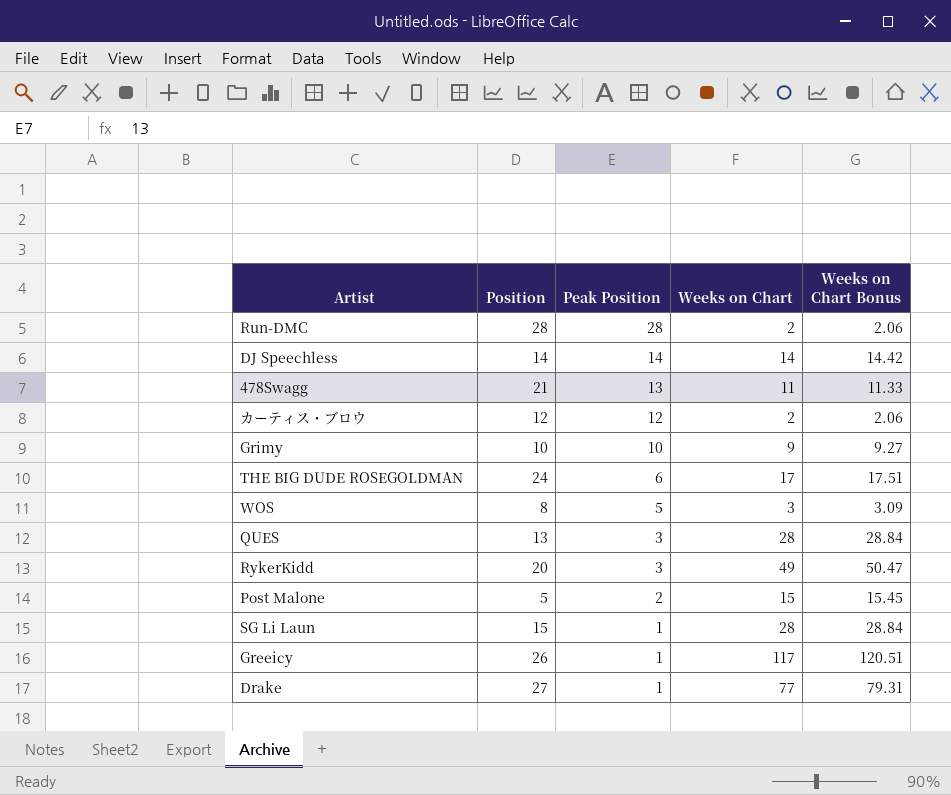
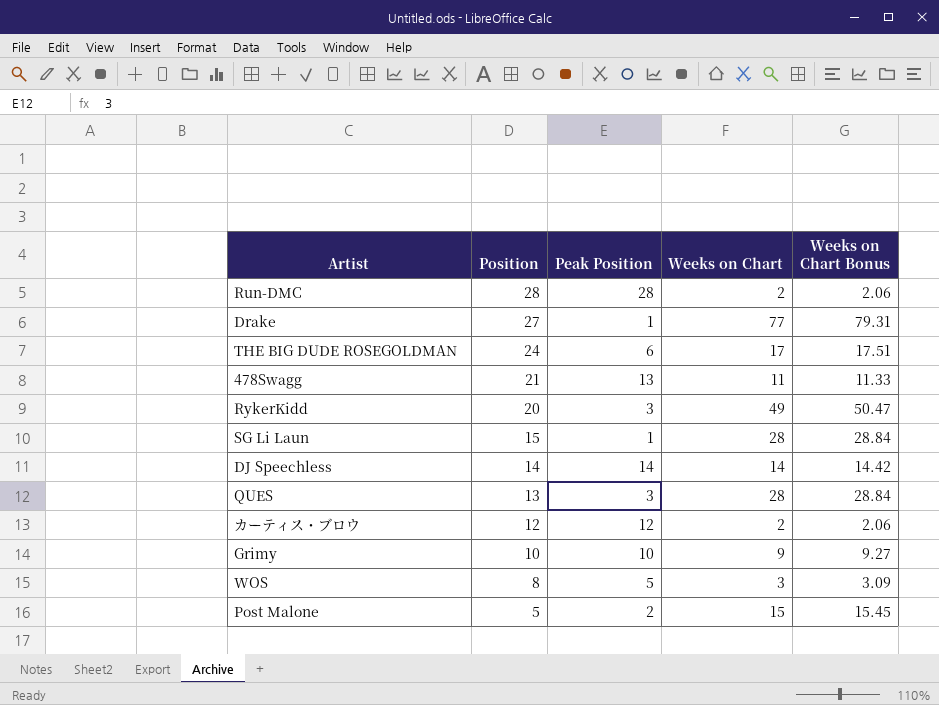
row order: Peak Position descending -> Position descending
row Greeicy: 26 | 1 | 117 | 120.51 -> none

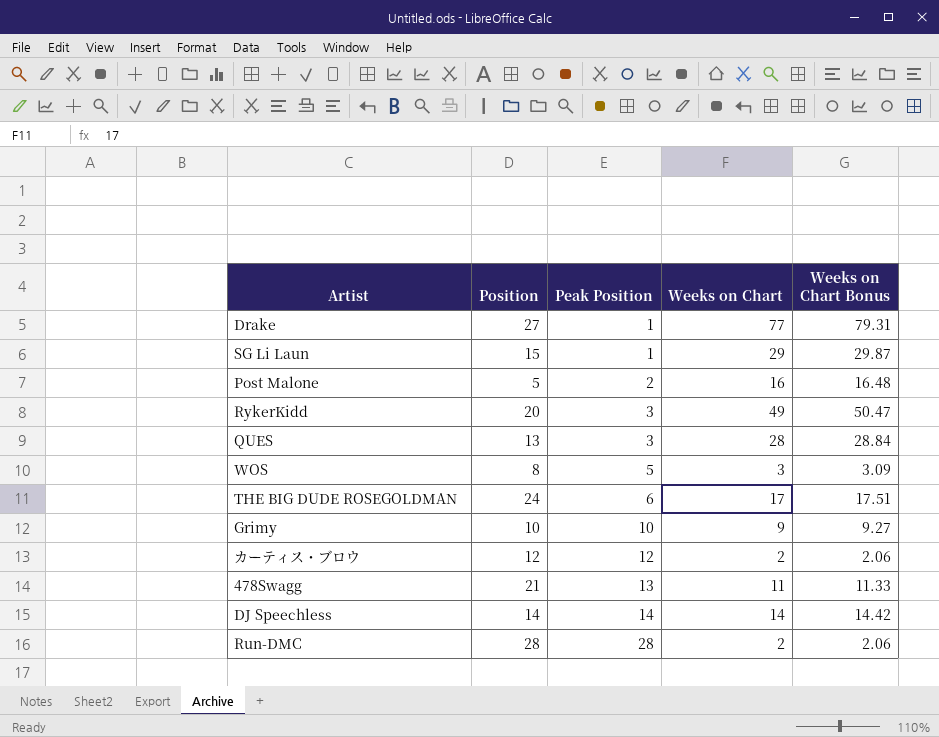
row order: Position descending -> Peak Position ascending
SG Li Laun | Weeks on Chart: 28 -> 29
SG Li Laun | Weeks on Chart Bonus: 28.84 -> 29.87
Post Malone | Weeks on Chart: 15 -> 16
Post Malone | Weeks on Chart Bonus: 15.45 -> 16.48

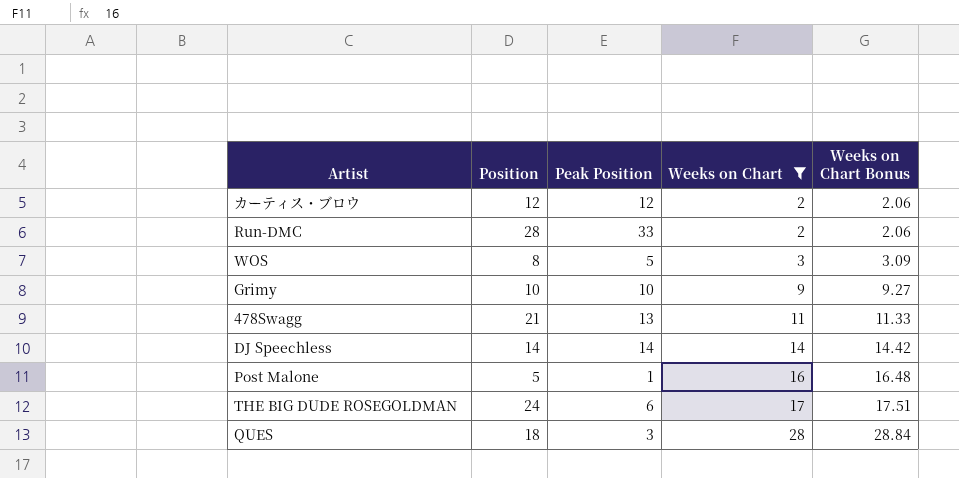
filter: none -> Weeks on Chart <= 28
row order: Peak Position ascending -> Weeks on Chart ascending
Run-DMC | Peak Position: 28 -> 33
Post Malone | Peak Position: 2 -> 1
QUES | Position: 13 -> 18

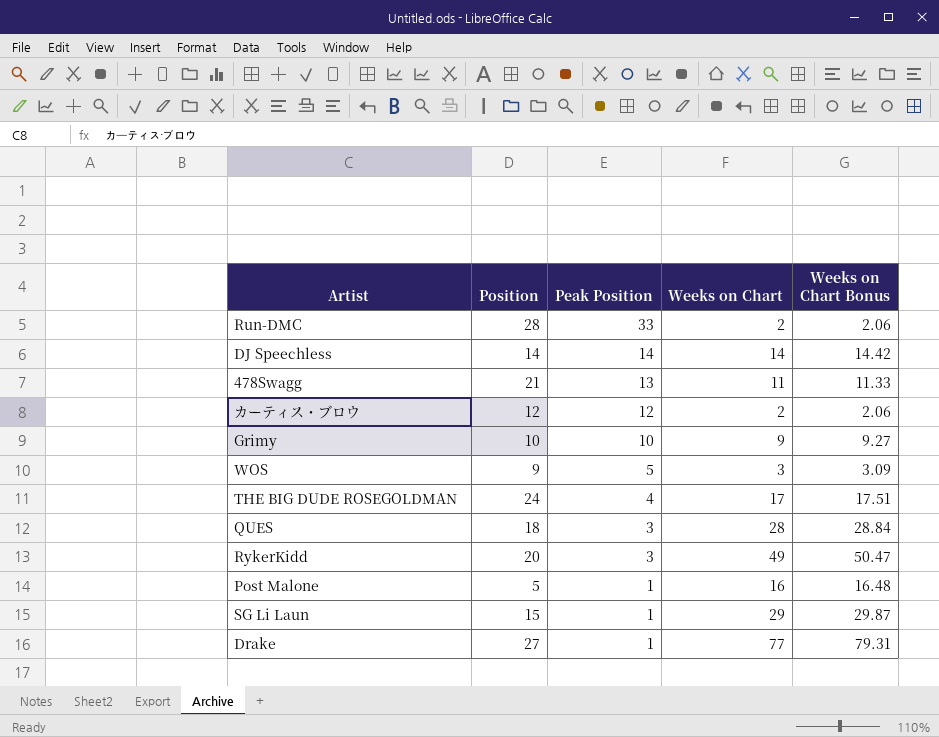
filter: Weeks on Chart <= 28 -> none
row order: Weeks on Chart ascending -> Peak Position descending
WOS | Position: 8 -> 9
THE BIG DUDE ROSEGOLDMAN | Peak Position: 6 -> 4

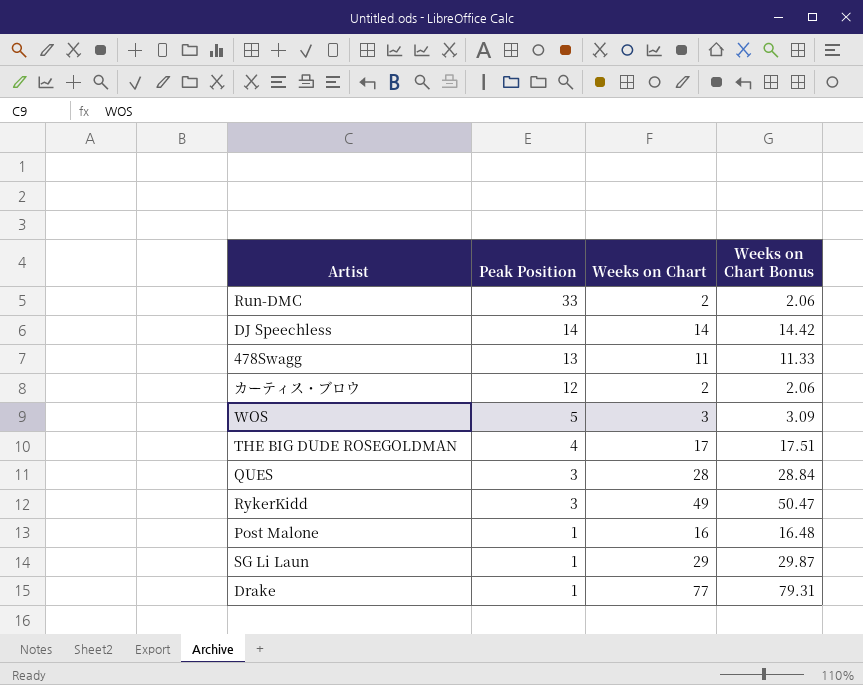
column Position | position: 2 -> none
row Grimy: 10 | 10 | 9 | 9.27 -> none

